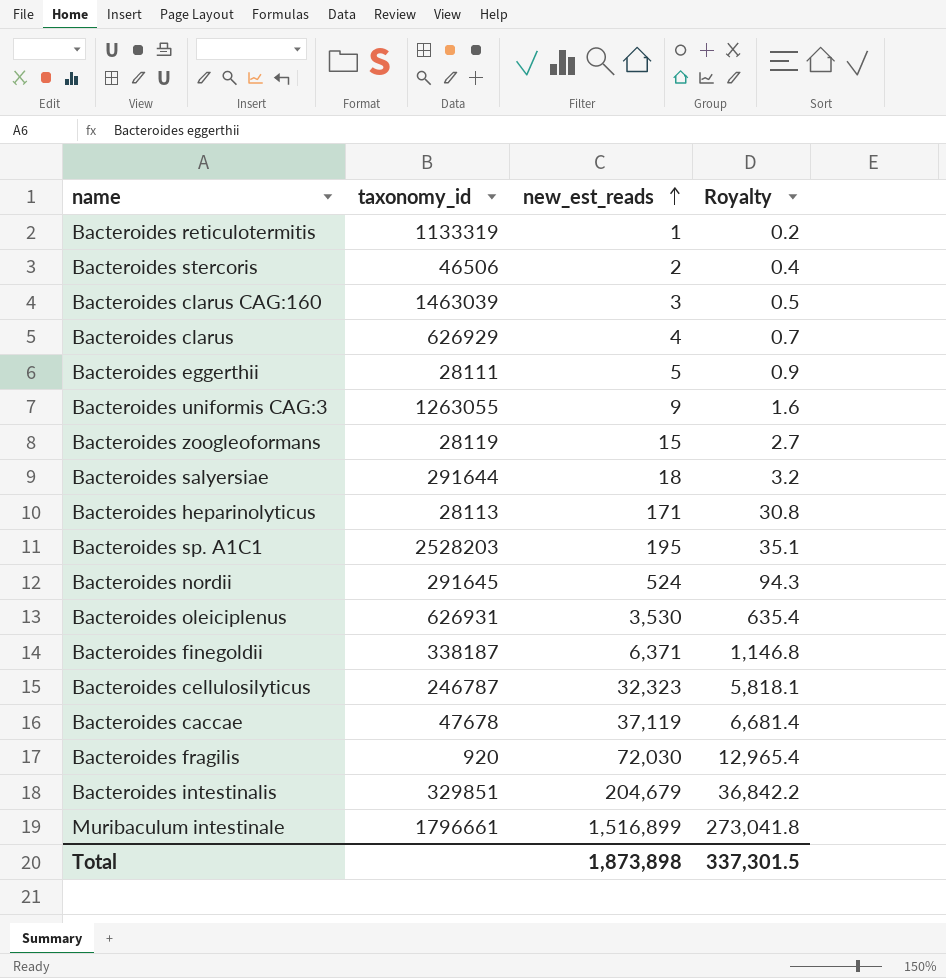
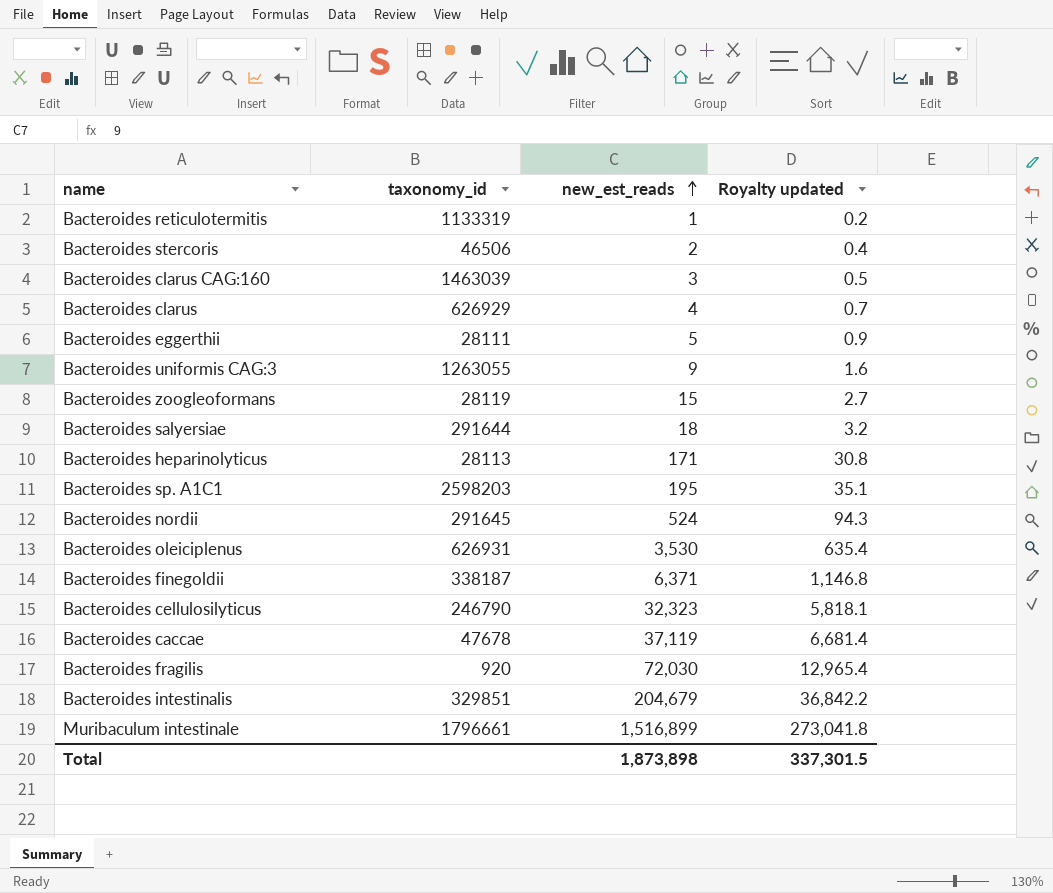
column name: Royalty -> Royalty updated
Bacteroides sp. A1C1 | taxonomy_id: 2528203 -> 2598203
Bacteroides cellulosilyticus | taxonomy_id: 246787 -> 246790

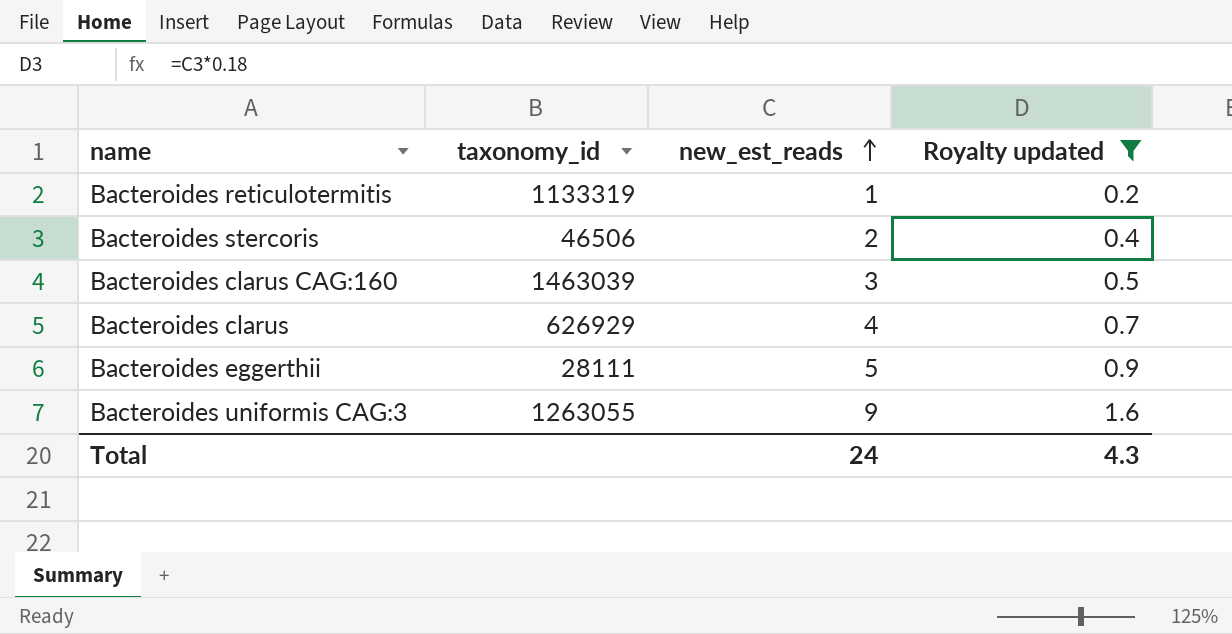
filter: none -> Royalty updated <= 1.6
Total | new_est_reads: 1,873,898 -> 24
Total | Royalty updated: 337,301.5 -> 4.3

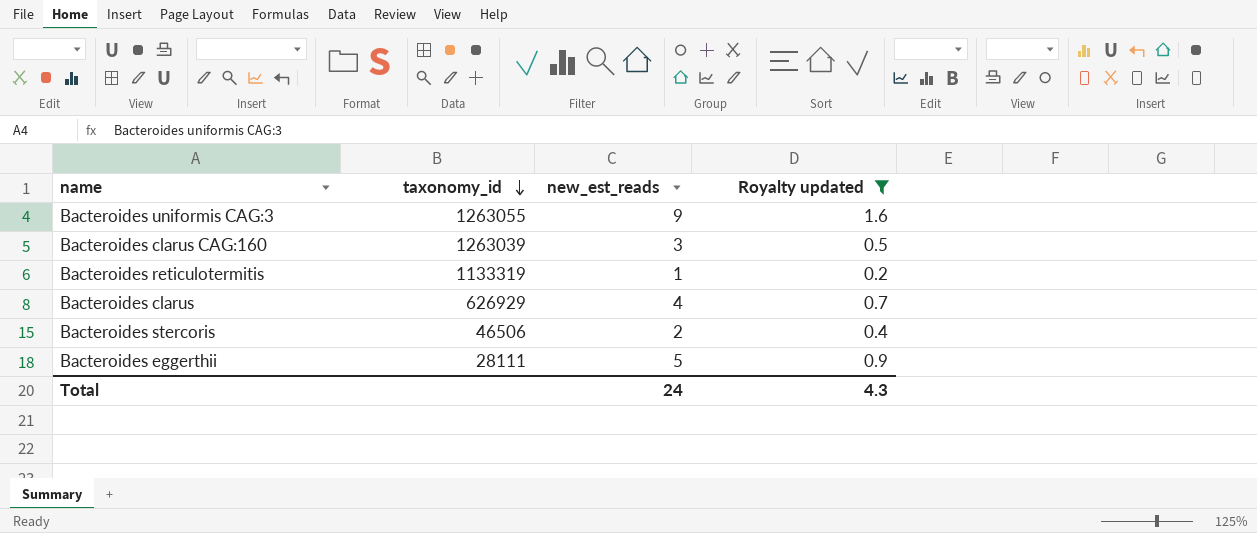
row order: new_est_reads ascending -> taxonomy_id descending
Bacteroides clarus CAG:160 | taxonomy_id: 1463039 -> 1263039

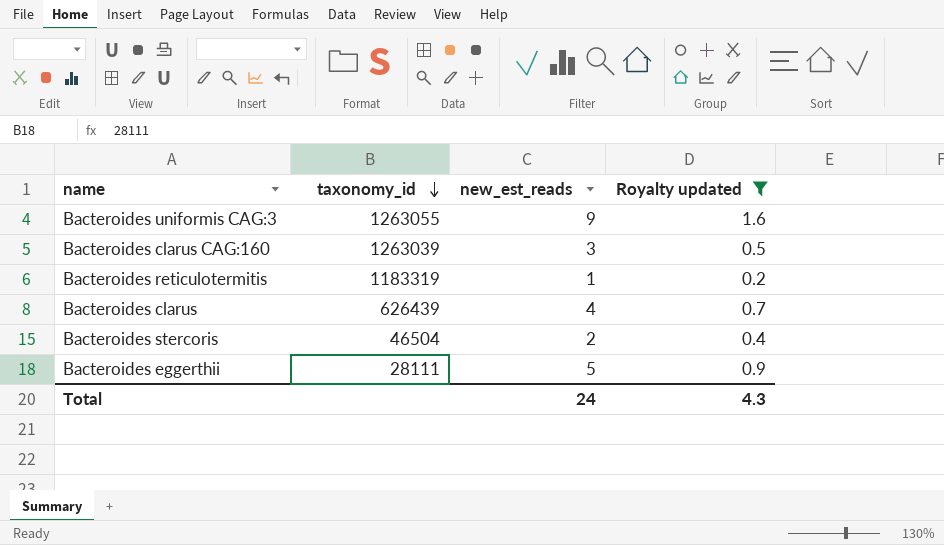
Bacteroides reticulotermitis | taxonomy_id: 1133319 -> 1183319
Bacteroides clarus | taxonomy_id: 626929 -> 626439
Bacteroides stercoris | taxonomy_id: 46506 -> 46504

